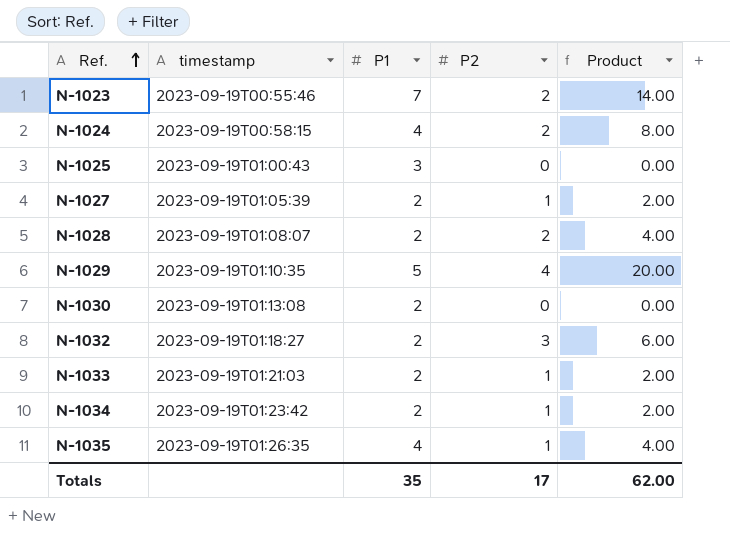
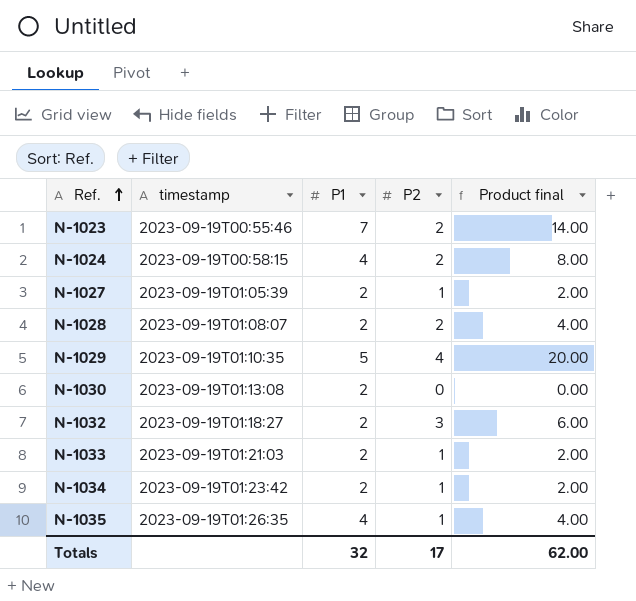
column name: Product -> Product final
row N-1025: 2023-09-19T01:00:43 | 3 | 0 | 0.00 -> none
Totals | P1: 35 -> 32

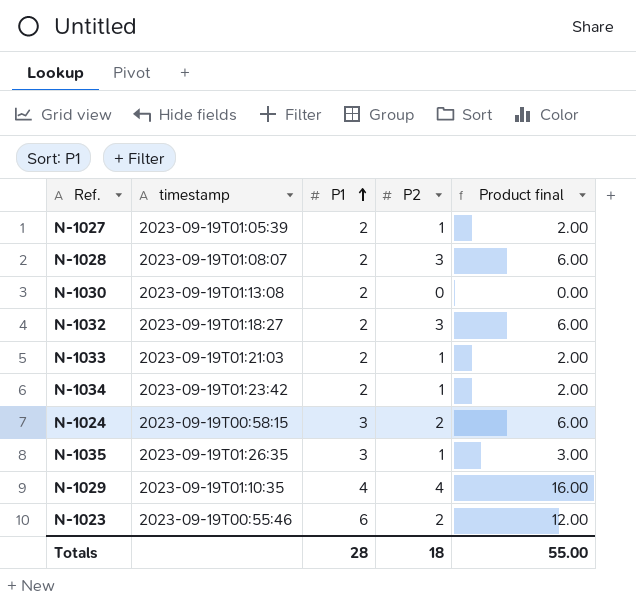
row order: Ref. ascending -> P1 ascending
N-1028 | P2: 2 -> 3
N-1028 | Product final: 4.00 -> 6.00
N-1024 | P1: 4 -> 3
N-1024 | Product final: 8.00 -> 6.00
N-1035 | P1: 4 -> 3
N-1035 | Product final: 4.00 -> 3.00
N-1029 | P1: 5 -> 4
N-1029 | Product final: 20.00 -> 16.00
N-1023 | P1: 7 -> 6
N-1023 | Product final: 14.00 -> 12.00
Totals | P1: 32 -> 28
Totals | P2: 17 -> 18
Totals | Product final: 62.00 -> 55.00

